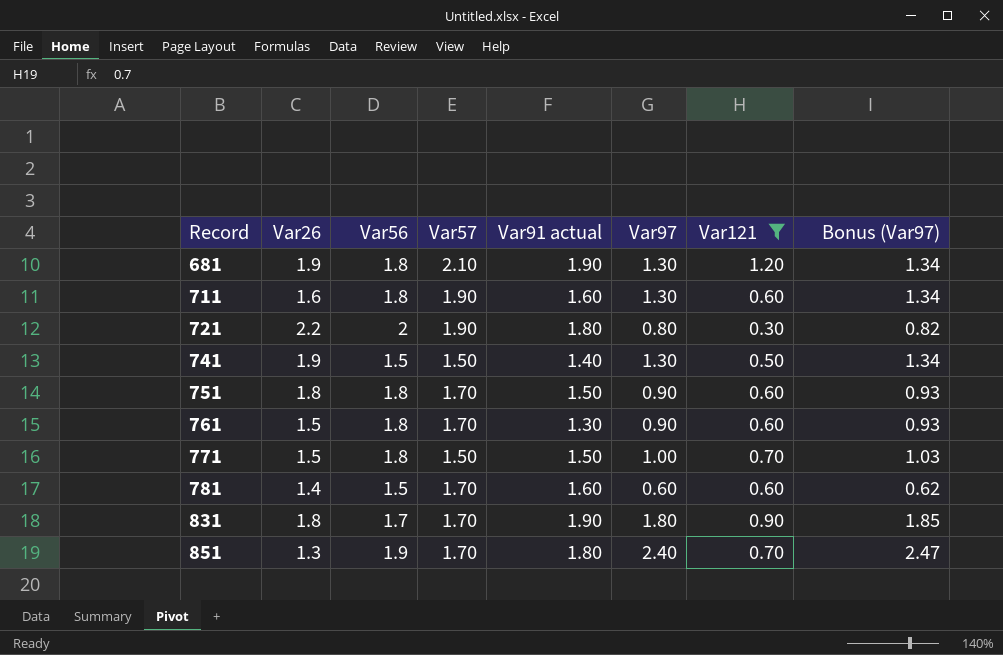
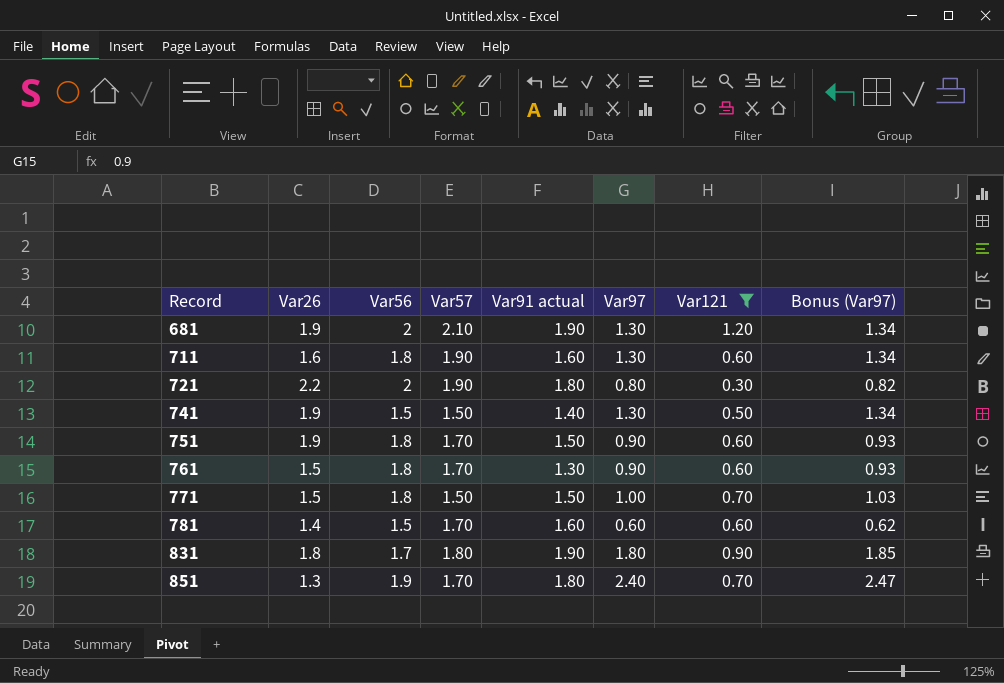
681 | Var56: 1.8 -> 2
751 | Var26: 1.8 -> 1.9
831 | Var57: 1.70 -> 1.80

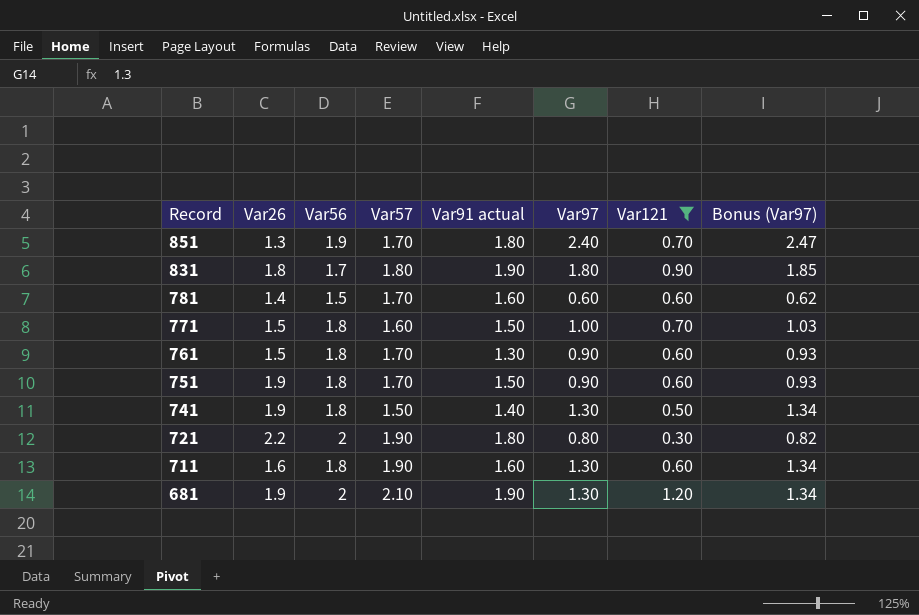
row order: Record ascending -> Record descending
771 | Var57: 1.50 -> 1.60
741 | Var56: 1.5 -> 1.8

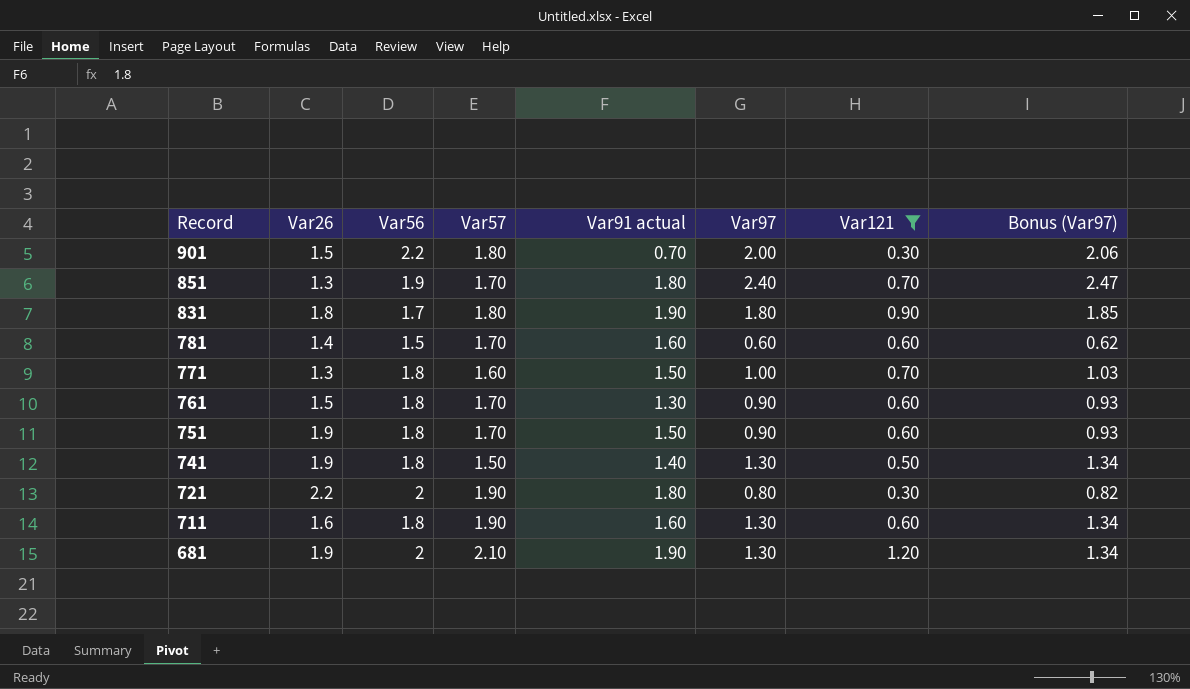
row 901: none -> 1.5 | 2.2 | 1.80 | 0.70 | 2.00 | 0.30 | 2.06
771 | Var26: 1.5 -> 1.3

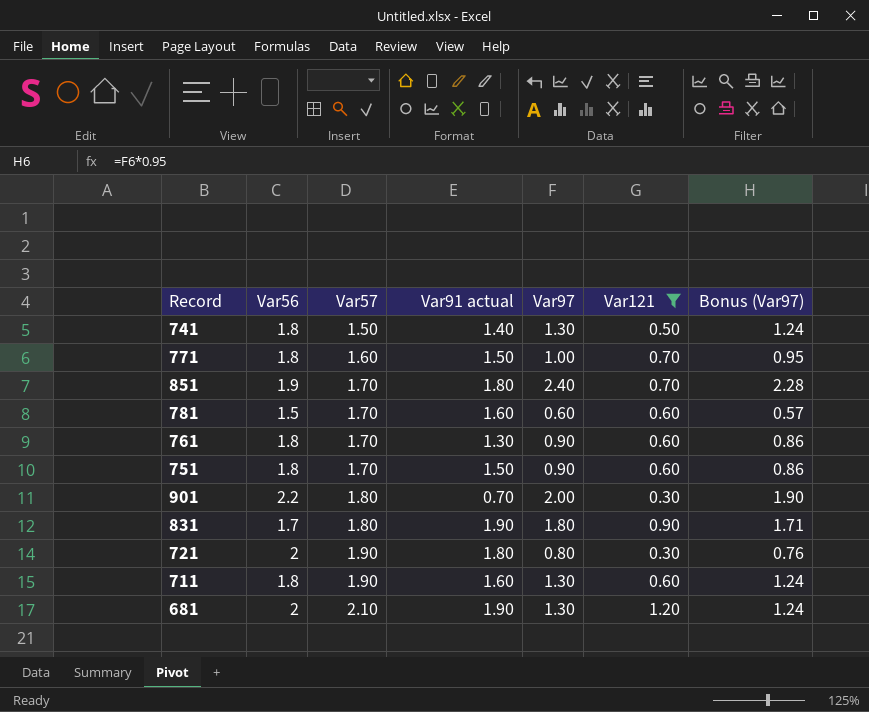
row order: Record descending -> Var57 ascending
column Var26 | position: 2 -> none
column Bonus (Var97) | formula: [Var97] * 1.03 -> [Var97] * 0.95

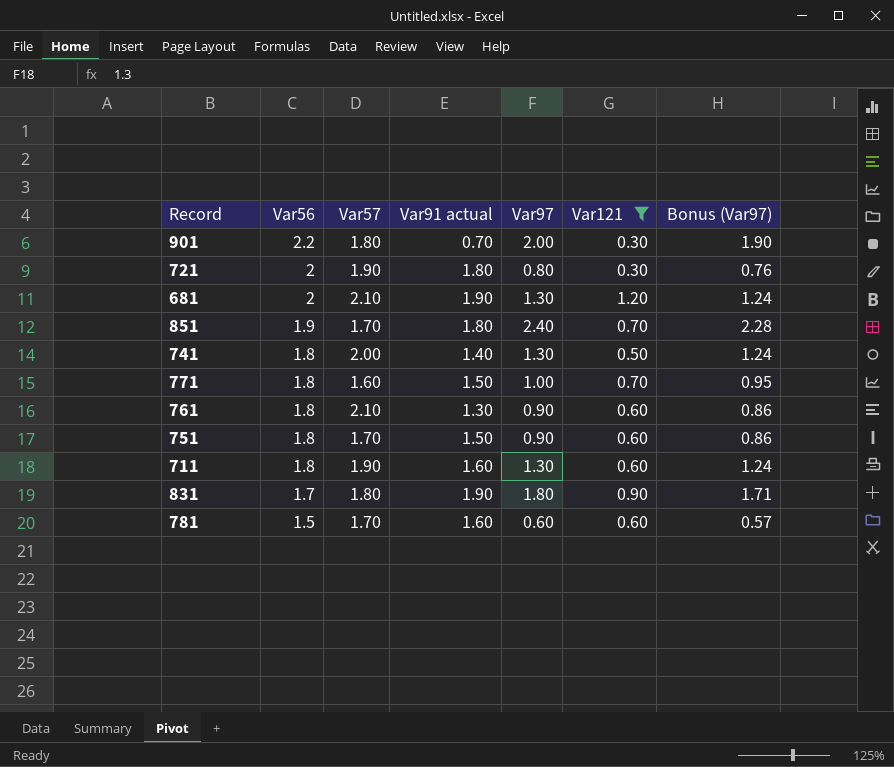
row order: Var57 ascending -> Var56 descending
741 | Var57: 1.50 -> 2.00
761 | Var57: 1.70 -> 2.10

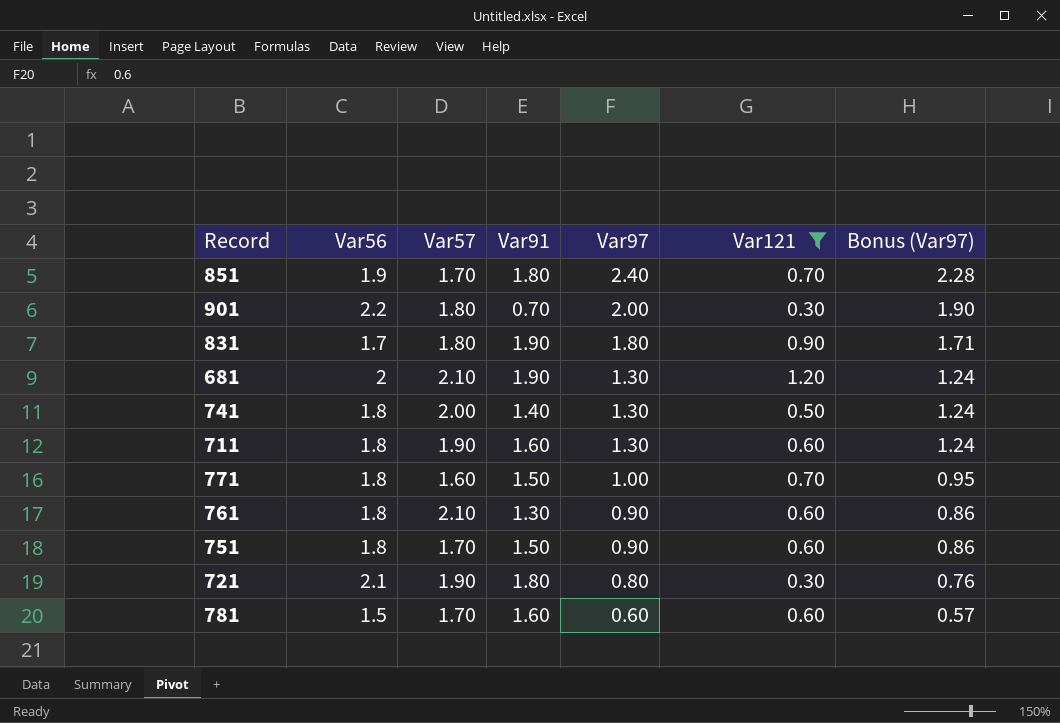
row order: Var56 descending -> Var97 descending
column name: Var91 actual -> Var91
721 | Var56: 2 -> 2.1

